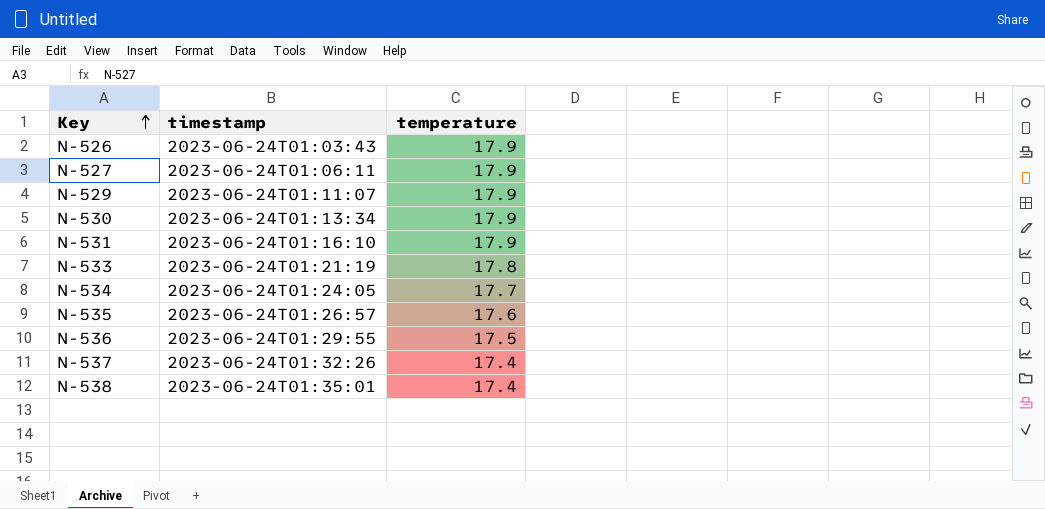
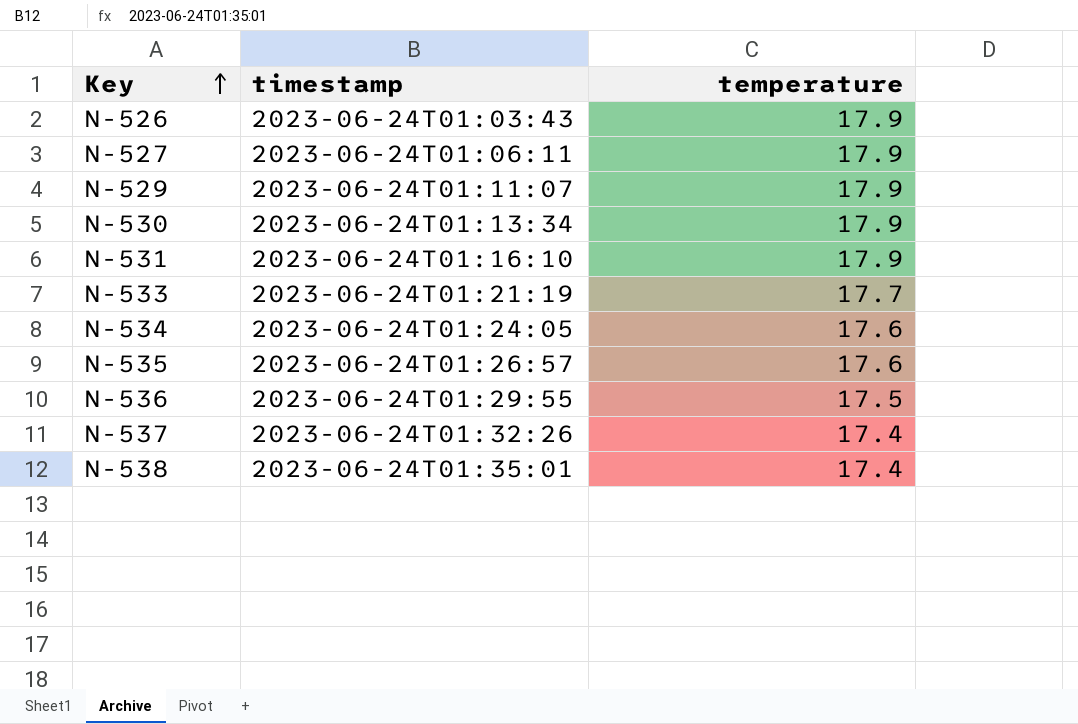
N-533 | temperature: 17.8 -> 17.7
N-534 | temperature: 17.7 -> 17.6

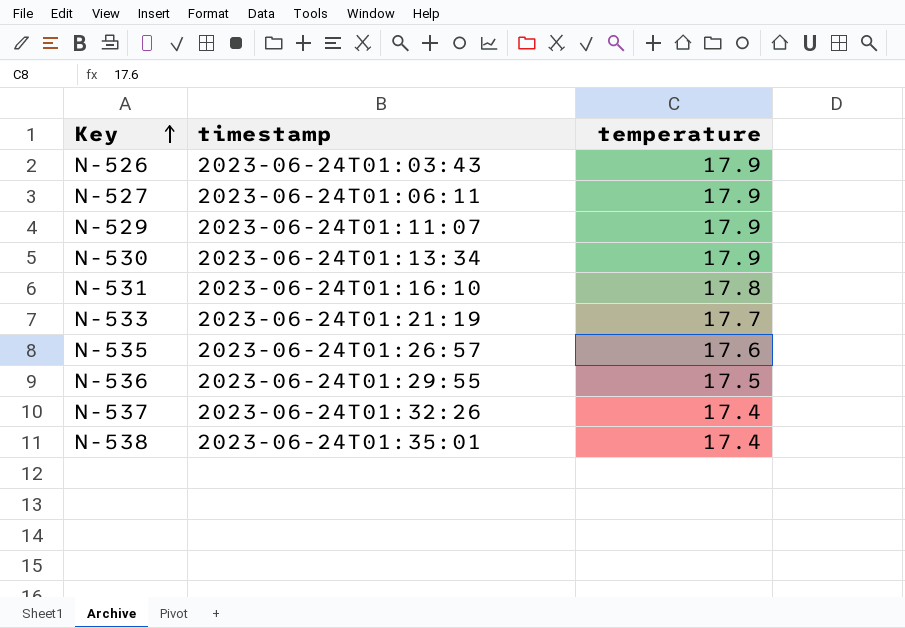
row N-534: 2023-06-24T01:24:05 | 17.6 -> none
N-531 | temperature: 17.9 -> 17.8

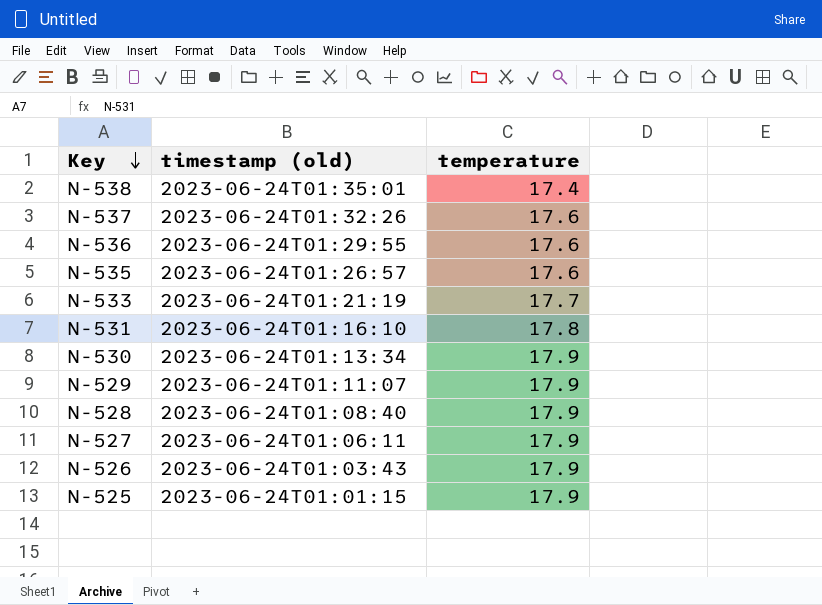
row order: Key ascending -> Key descending
column name: timestamp -> timestamp (old)
N-537 | temperature: 17.4 -> 17.6
N-536 | temperature: 17.5 -> 17.6
row N-528: none -> 2023-06-24T01:08:40 | 17.9
row N-525: none -> 2023-06-24T01:01:15 | 17.9

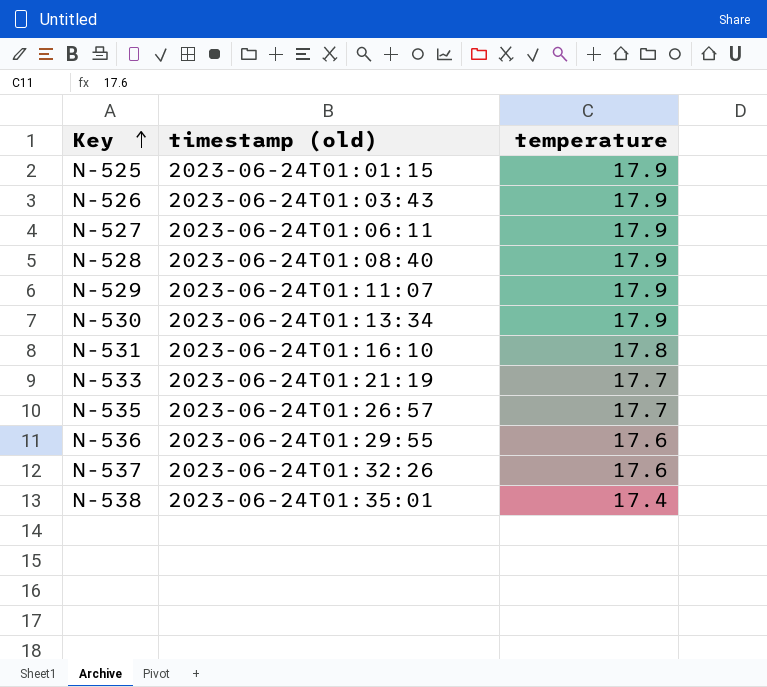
row order: Key descending -> Key ascending
N-535 | temperature: 17.6 -> 17.7

